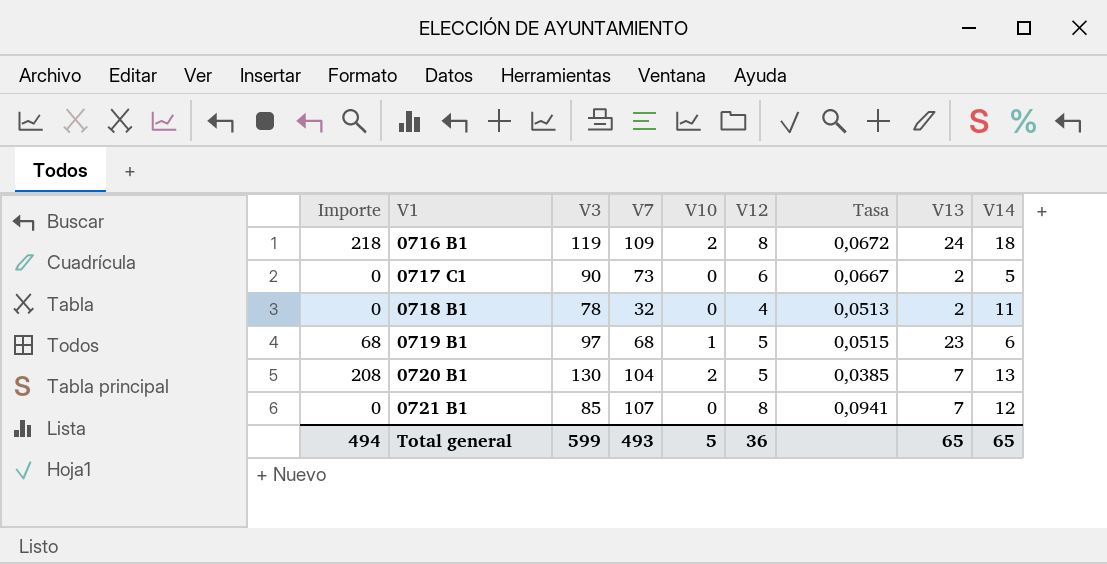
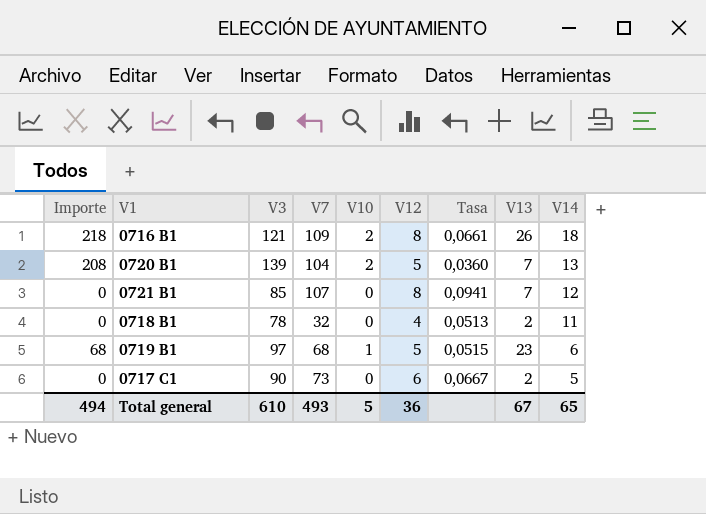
row order: V1 ascending -> V14 descending
0716 B1 | V3: 119 -> 121
0716 B1 | Tasa: 0,0672 -> 0,0661
0716 B1 | V13: 24 -> 26
0720 B1 | V3: 130 -> 139
0720 B1 | Tasa: 0,0385 -> 0,0360
Total general | V3: 599 -> 610
Total general | V13: 65 -> 67

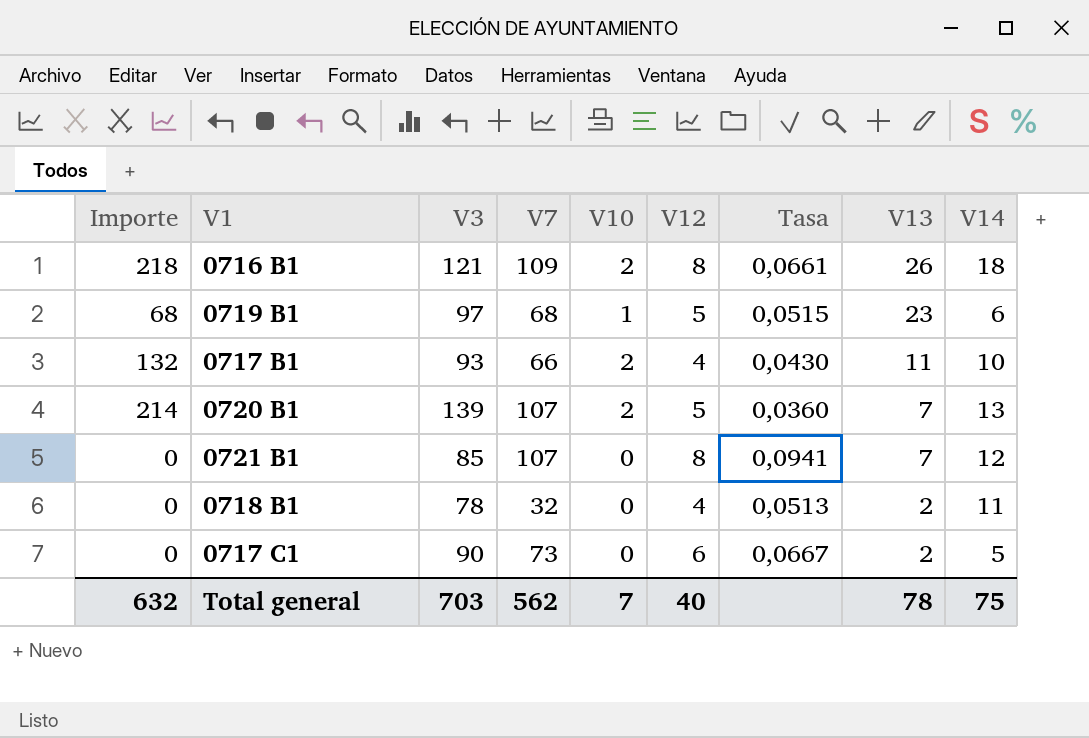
row order: V14 descending -> V13 descending
row 0717 B1: none -> 132 | 93 | 66 | 2 | 4 | 0,0430 | 11 | 10
0720 B1 | Importe: 208 -> 214
0720 B1 | V7: 104 -> 107
Total general | Importe: 494 -> 632
Total general | V3: 610 -> 703
Total general | V7: 493 -> 562
Total general | V10: 5 -> 7
Total general | V12: 36 -> 40
Total general | V13: 67 -> 78
Total general | V14: 65 -> 75

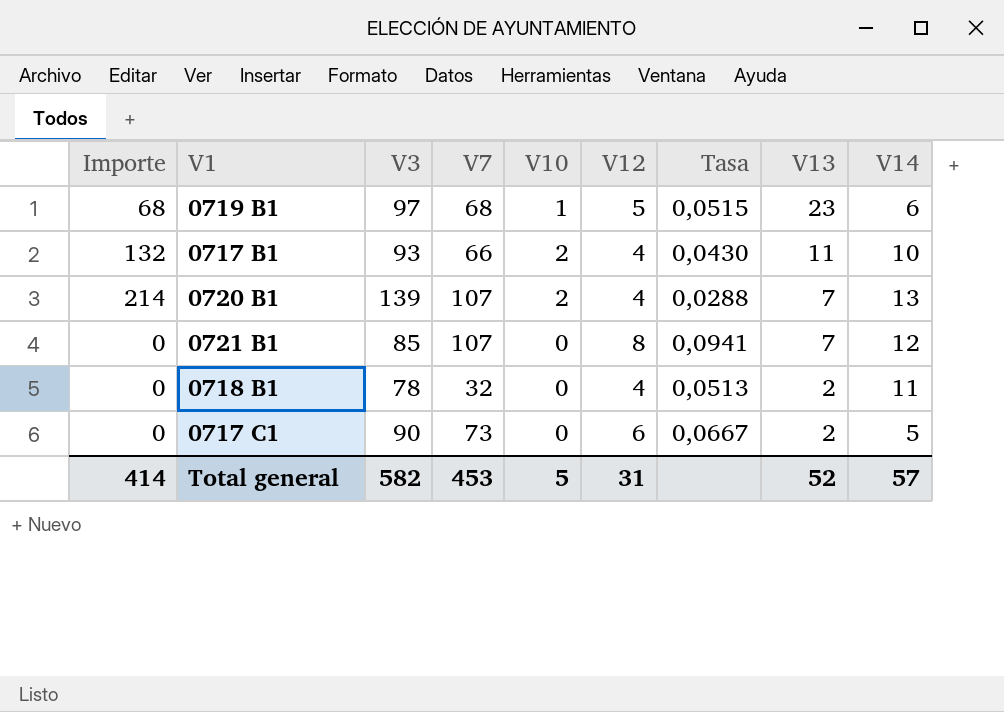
row 0716 B1: 218 | 121 | 109 | 2 | 8 | 0,0661 | 26 | 18 -> none
0720 B1 | V12: 5 -> 4
0720 B1 | Tasa: 0,0360 -> 0,0288
Total general | Importe: 632 -> 414
Total general | V3: 703 -> 582
Total general | V7: 562 -> 453
Total general | V10: 7 -> 5
Total general | V12: 40 -> 31
Total general | V13: 78 -> 52
Total general | V14: 75 -> 57

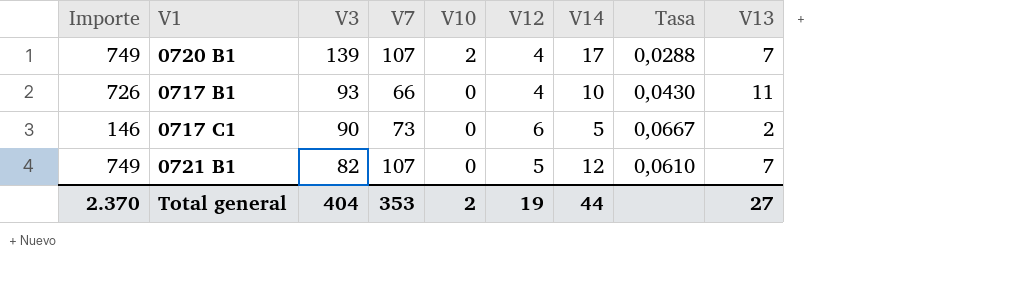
row order: V13 descending -> V3 descending
column Importe | formula: [V7] * [V10] -> [V7] * [V13]
column V14 | position: 9 -> 7
row 0719 B1: 68 | 97 | 68 | 1 | 5 | 0,0515 | 23 | 6 -> none
row 0718 B1: 0 | 78 | 32 | 0 | 4 | 0,0513 | 2 | 11 -> none
0720 B1 | V14: 13 -> 17
0717 B1 | V10: 2 -> 0
0721 B1 | V3: 85 -> 82
0721 B1 | V12: 8 -> 5
0721 B1 | Tasa: 0,0941 -> 0,0610
Total general | Importe: 414 -> 2.370
Total general | V3: 582 -> 404
Total general | V7: 453 -> 353
Total general | V10: 5 -> 2
Total general | V12: 31 -> 19
Total general | V14: 57 -> 44
Total general | V13: 52 -> 27

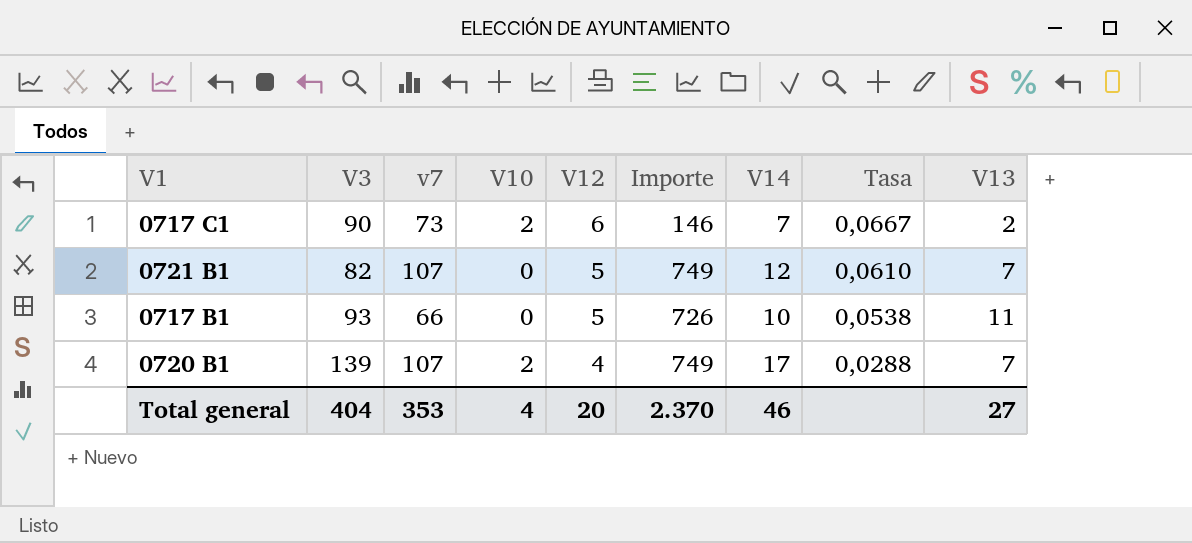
row order: V3 descending -> V12 descending
column name: V7 -> v7
column Importe | position: 1 -> 6
0717 C1 | V10: 0 -> 2
0717 C1 | V14: 5 -> 7
0717 B1 | V12: 4 -> 5
0717 B1 | Tasa: 0,0430 -> 0,0538
Total general | V10: 2 -> 4
Total general | V12: 19 -> 20
Total general | V14: 44 -> 46

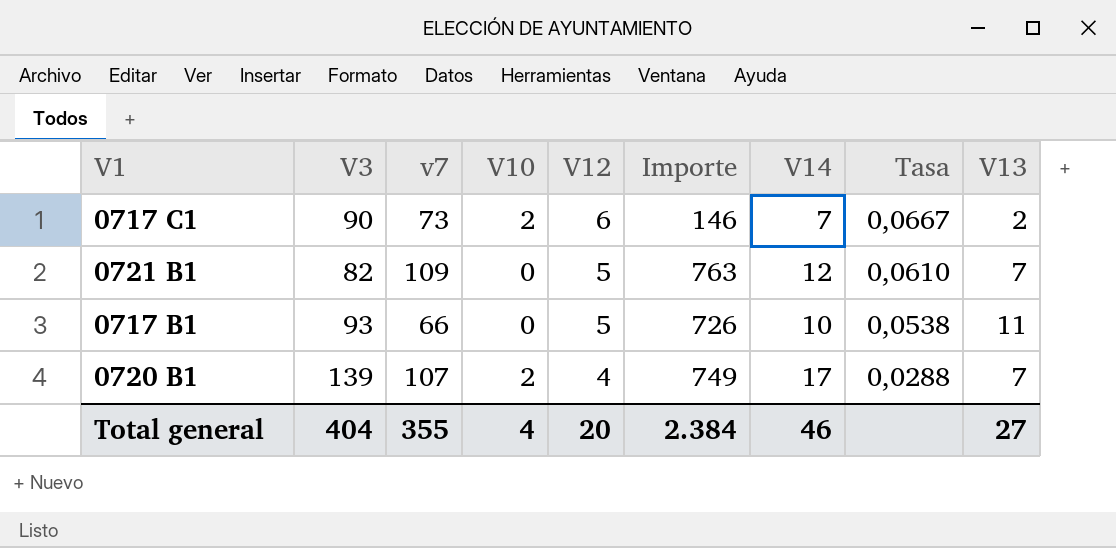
0721 B1 | v7: 107 -> 109
0721 B1 | Importe: 749 -> 763
Total general | v7: 353 -> 355
Total general | Importe: 2.370 -> 2.384

